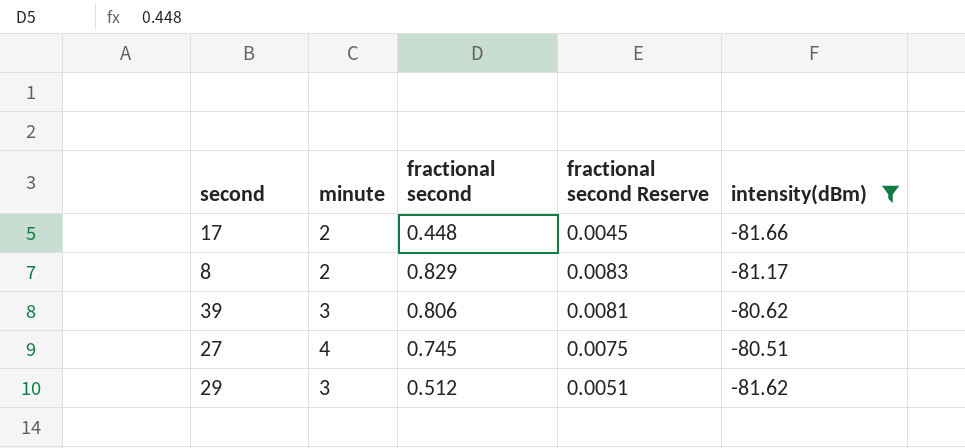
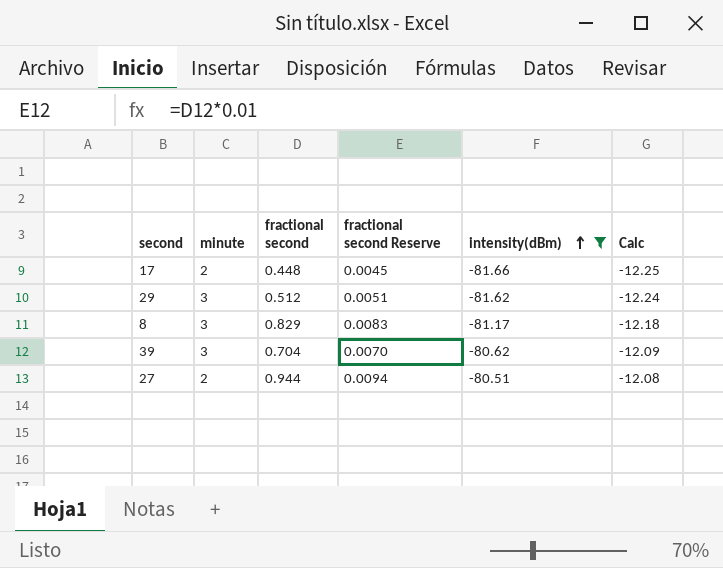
row order: none -> intensity(dBm) ascending
column Calc | formula: none -> [intensity(dBm)] * 0.15
8 | minute: 2 -> 3
39 | fractional second: 0.806 -> 0.704
39 | fractional second Reserve: 0.0081 -> 0.0070
27 | minute: 4 -> 2
27 | fractional second: 0.745 -> 0.944
27 | fractional second Reserve: 0.0075 -> 0.0094

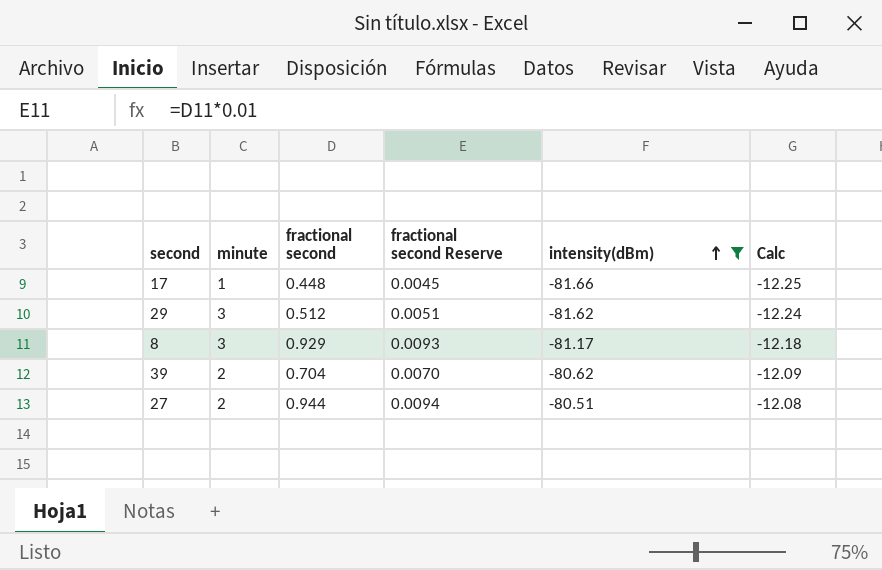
17 | minute: 2 -> 1
8 | fractional second: 0.829 -> 0.929
8 | fractional second Reserve: 0.0083 -> 0.0093
39 | minute: 3 -> 2

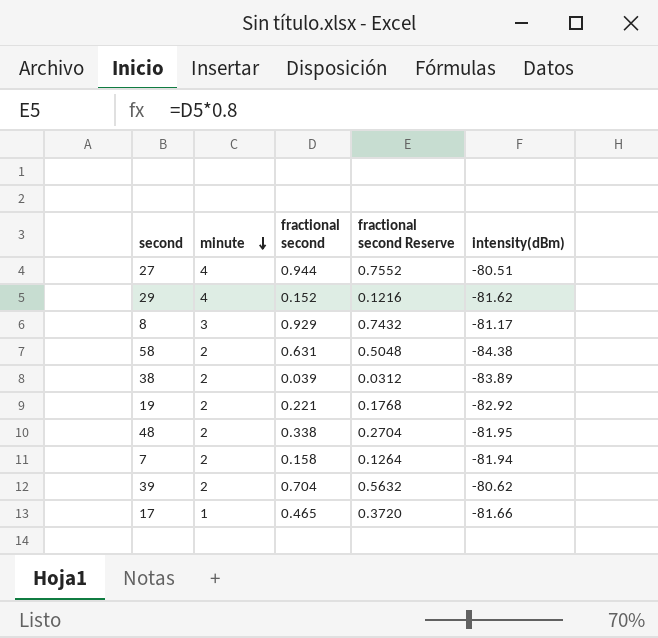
filter: intensity(dBm) >= -81.66 -> none
row order: intensity(dBm) ascending -> minute descending
column Calc | formula: [intensity(dBm)] * 0.15 -> none
column fractional second Reserve | formula: [fractional second] * 0.01 -> [fractional second] * 0.8
27 | minute: 2 -> 4
29 | minute: 3 -> 4
29 | fractional second: 0.512 -> 0.152
17 | fractional second: 0.448 -> 0.465

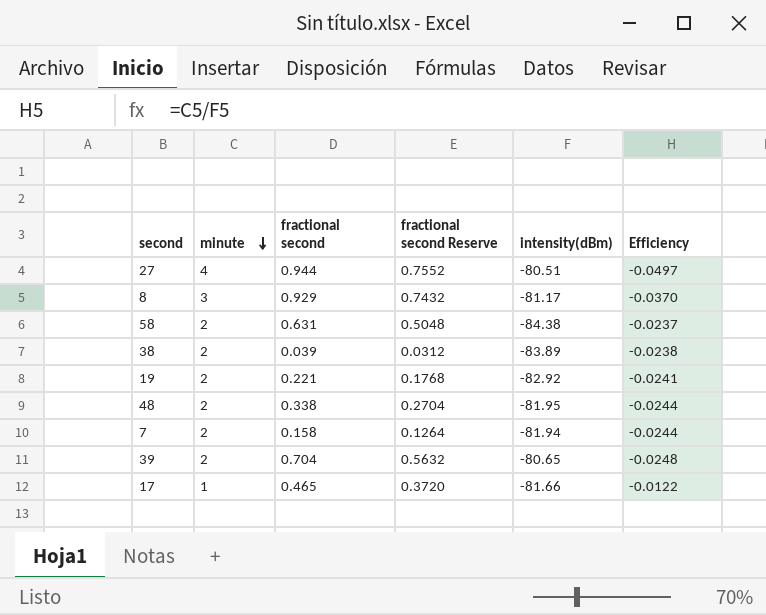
column Efficiency | formula: none -> [minute] / [intensity(dBm)]
row 29: 4 | 0.152 | 0.1216 | -81.62 -> none
39 | intensity(dBm): -80.62 -> -80.65

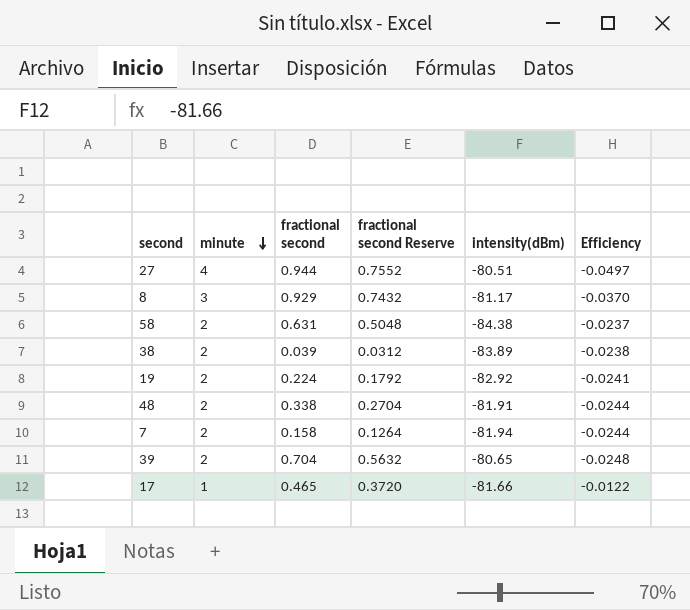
19 | fractional second: 0.221 -> 0.224
19 | fractional second Reserve: 0.1768 -> 0.1792
48 | intensity(dBm): -81.95 -> -81.91

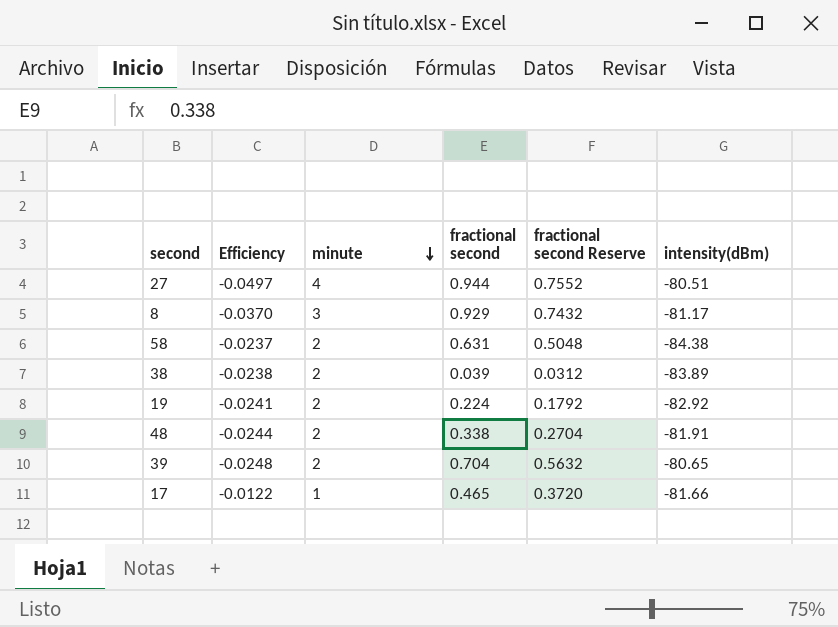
column Efficiency | position: 6 -> 2
row 7: 2 | 0.158 | 0.1264 | -81.94 | -0.0244 -> none

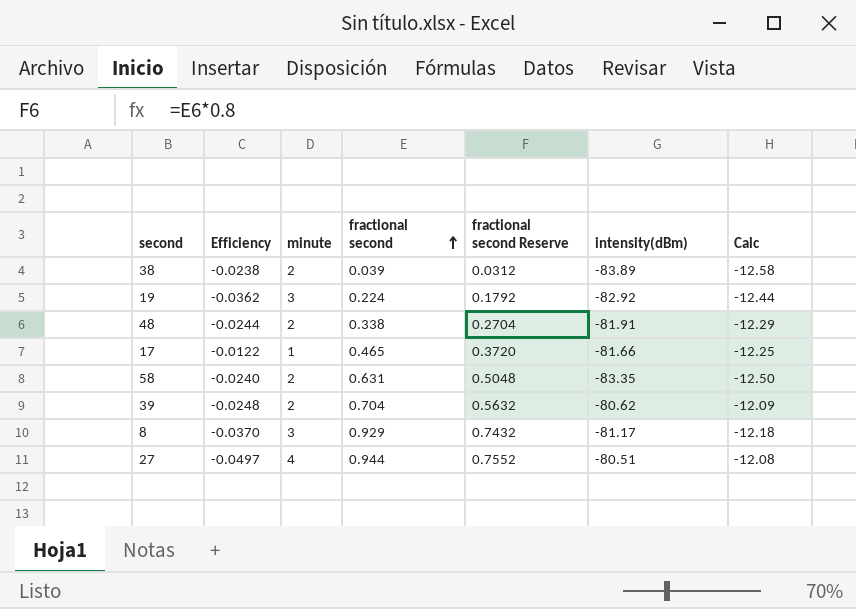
row order: minute descending -> fractional second ascending
column Calc | formula: none -> [intensity(dBm)] * 0.15
19 | Efficiency: -0.0241 -> -0.0362
19 | minute: 2 -> 3
58 | Efficiency: -0.0237 -> -0.0240
58 | intensity(dBm): -84.38 -> -83.35
39 | intensity(dBm): -80.65 -> -80.62

